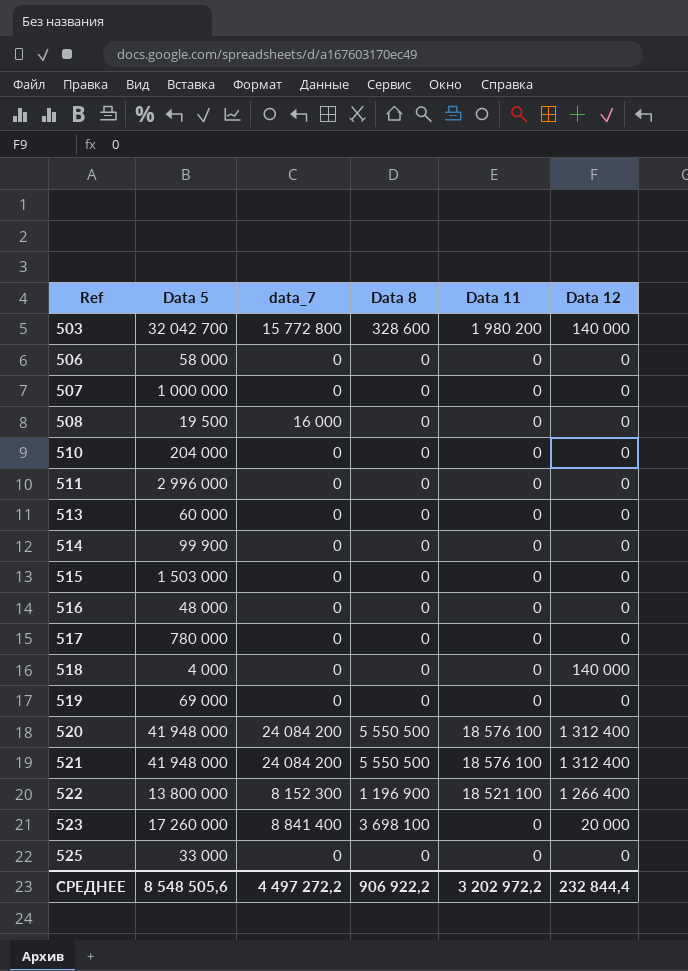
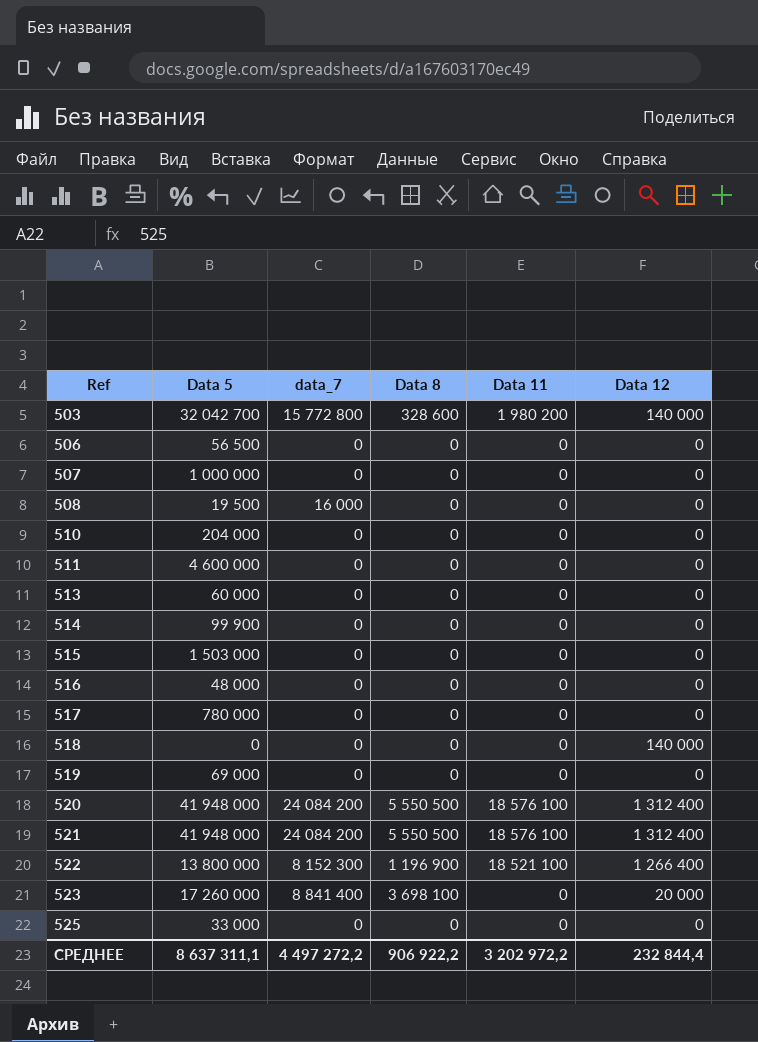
506 | Data 5: 58 000 -> 56 500
511 | Data 5: 2 996 000 -> 4 600 000
518 | Data 5: 4 000 -> 0
СРЕДНЕЕ | Data 5: 8 548 505,6 -> 8 637 311,1

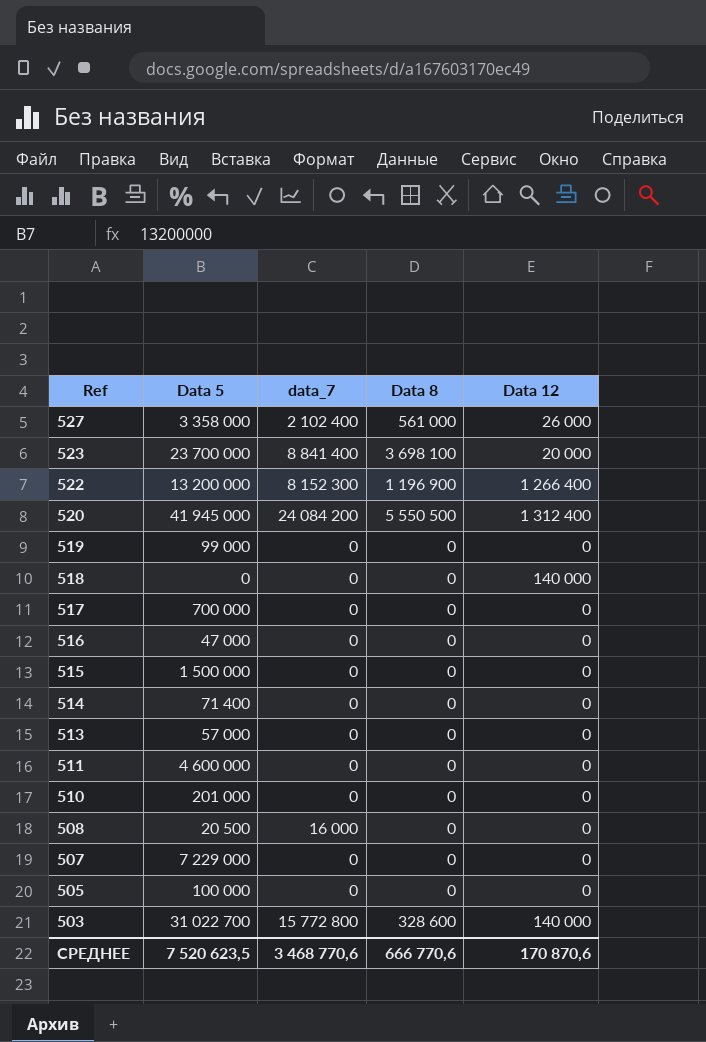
row order: Ref ascending -> Ref descending
column Data 11 | position: 5 -> none
row 506: 56 500 | 0 | 0 | 0 | 0 -> none
row 521: 41 948 000 | 24 084 200 | 5 550 500 | 18 576 100 | 1 312 400 -> none
row 525: 33 000 | 0 | 0 | 0 | 0 -> none
row 527: none -> 3 358 000 | 2 102 400 | 561 000 | 26 000
523 | Data 5: 17 260 000 -> 23 700 000
522 | Data 5: 13 800 000 -> 13 200 000
520 | Data 5: 41 948 000 -> 41 945 000
519 | Data 5: 69 000 -> 99 000
517 | Data 5: 780 000 -> 700 000
516 | Data 5: 48 000 -> 47 000
515 | Data 5: 1 503 000 -> 1 500 000
514 | Data 5: 99 900 -> 71 400
513 | Data 5: 60 000 -> 57 000
510 | Data 5: 204 000 -> 201 000
508 | Data 5: 19 500 -> 20 500
507 | Data 5: 1 000 000 -> 7 229 000
row 505: none -> 100 000 | 0 | 0 | 0
503 | Data 5: 32 042 700 -> 31 022 700
СРЕДНЕЕ | Data 5: 8 637 311,1 -> 7 520 623,5
СРЕДНЕЕ | data_7: 4 497 272,2 -> 3 468 770,6
СРЕДНЕЕ | Data 8: 906 922,2 -> 666 770,6
СРЕДНЕЕ | Data 12: 232 844,4 -> 170 870,6

